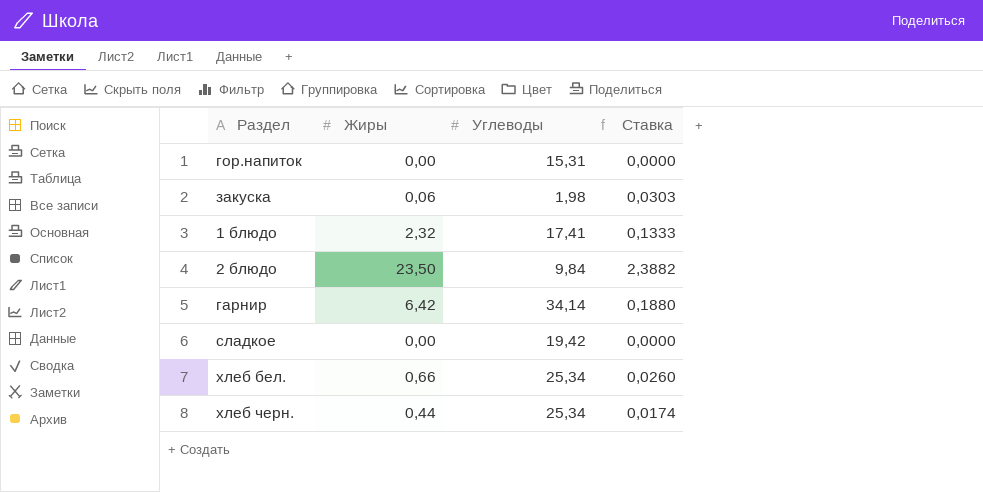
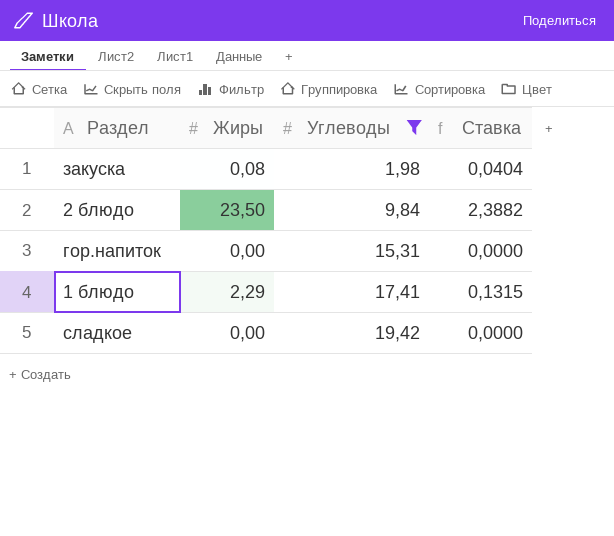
filter: none -> Углеводы <= 19,42
row order: none -> Углеводы ascending
закуска | Жиры: 0,06 -> 0,08
закуска | Ставка: 0,0303 -> 0,0404
1 блюдо | Жиры: 2,32 -> 2,29
1 блюдо | Ставка: 0,1333 -> 0,1315

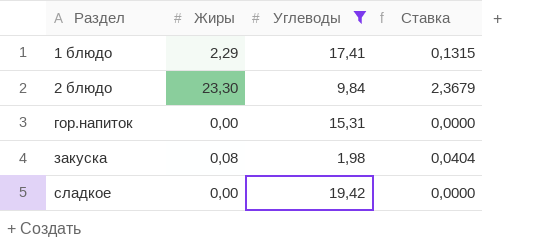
row order: Углеводы ascending -> Раздел ascending
2 блюдо | Жиры: 23,50 -> 23,30
2 блюдо | Ставка: 2,3882 -> 2,3679

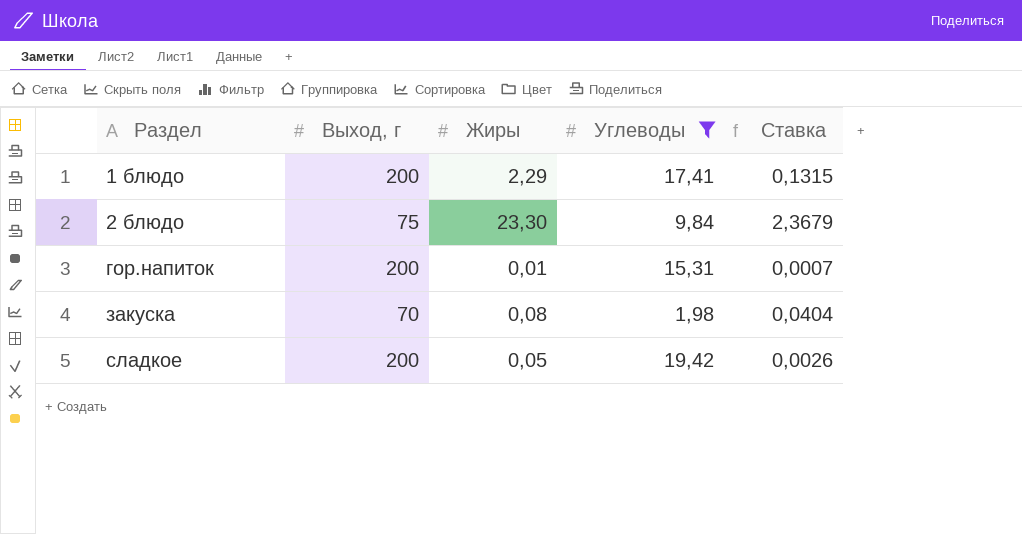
column Выход, г | position: none -> 2
гор.напиток | Жиры: 0,00 -> 0,01
гор.напиток | Ставка: 0,0000 -> 0,0007
сладкое | Жиры: 0,00 -> 0,05
сладкое | Ставка: 0,0000 -> 0,0026

